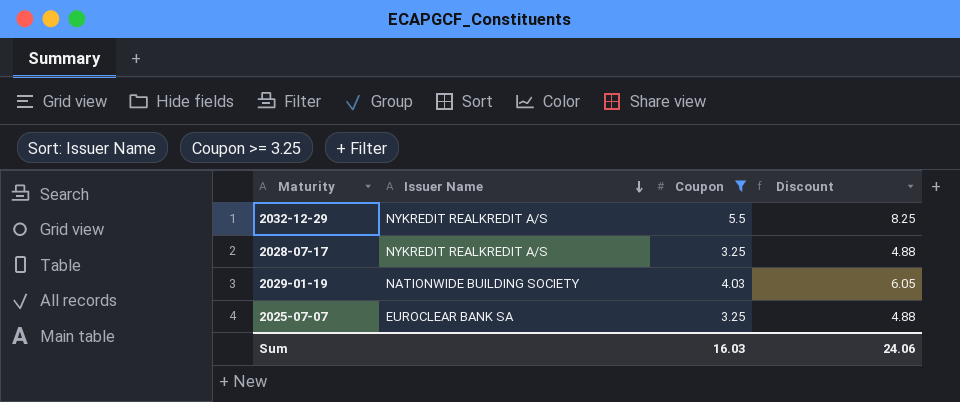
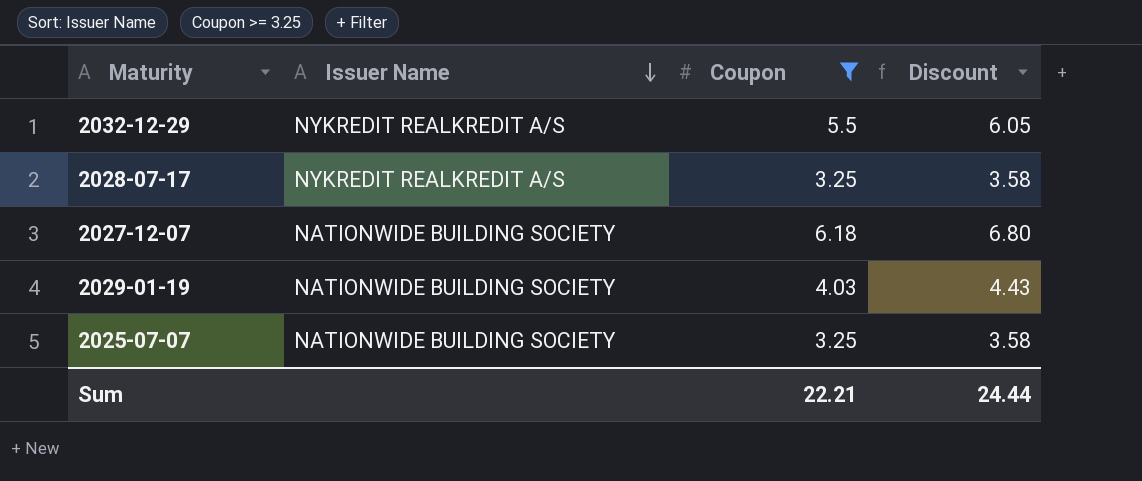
column Discount | formula: [Coupon] * 1.5 -> [Coupon] * 1.1
row 2027-12-07: none -> NATIONWIDE BUILDING SOCIETY | 6.18 | 6.80
2025-07-07 | Issuer Name: EUROCLEAR BANK SA -> NATIONWIDE BUILDING SOCIETY
Sum | Coupon: 16.03 -> 22.21
Sum | Discount: 24.06 -> 24.44

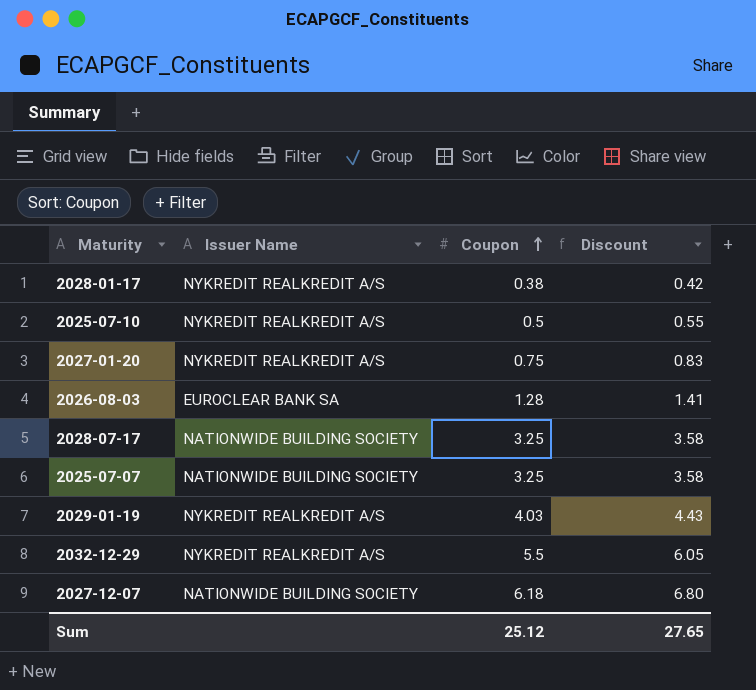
filter: Coupon >= 3.25 -> none
row order: Issuer Name descending -> Coupon ascending
2028-07-17 | Issuer Name: NYKREDIT REALKREDIT A/S -> NATIONWIDE BUILDING SOCIETY
2029-01-19 | Issuer Name: NATIONWIDE BUILDING SOCIETY -> NYKREDIT REALKREDIT A/S
Sum | Coupon: 22.21 -> 25.12
Sum | Discount: 24.44 -> 27.65

